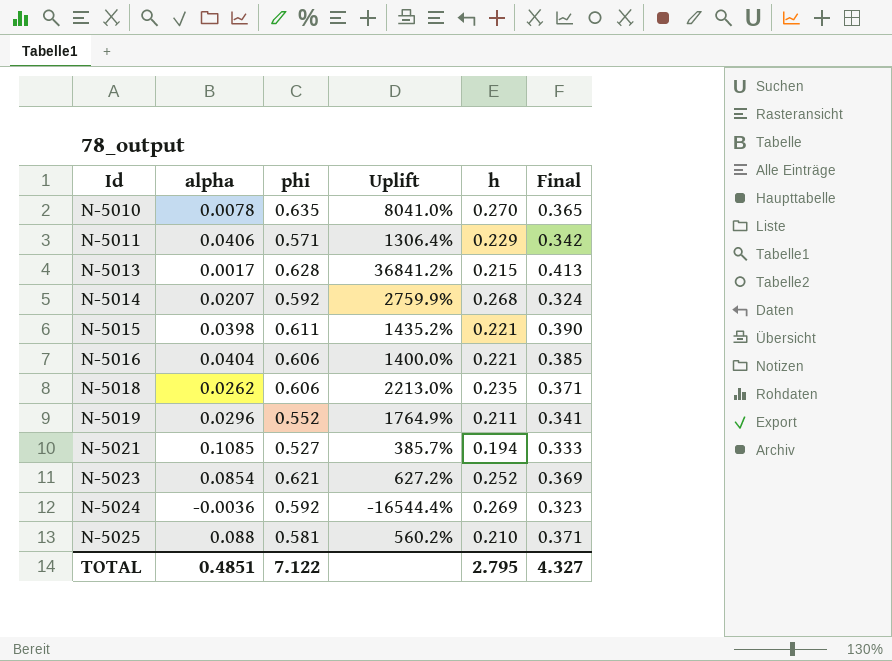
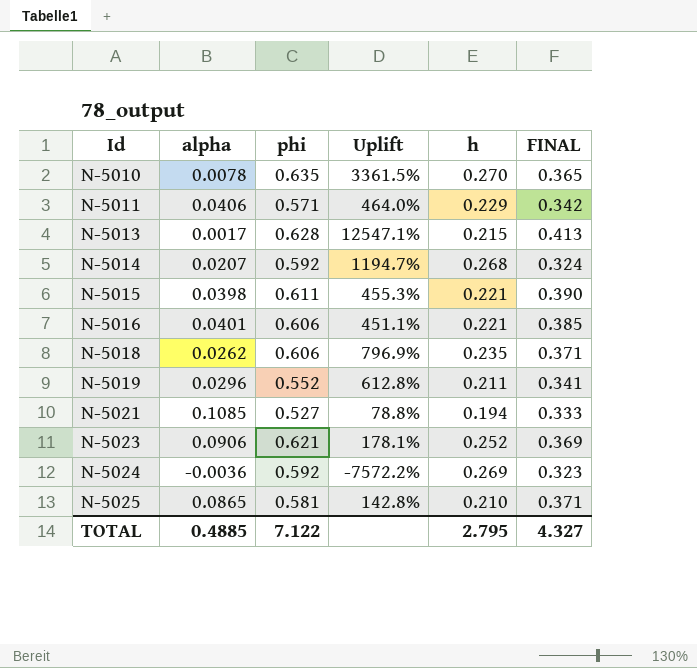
column Uplift | formula: ([phi] - [alpha]) / [alpha] -> ([h] - [alpha]) / [alpha]
column name: Final -> FINAL
N-5016 | alpha: 0.0404 -> 0.0401
N-5023 | alpha: 0.0854 -> 0.0906
N-5025 | alpha: 0.088 -> 0.0865
TOTAL | alpha: 0.4851 -> 0.4885

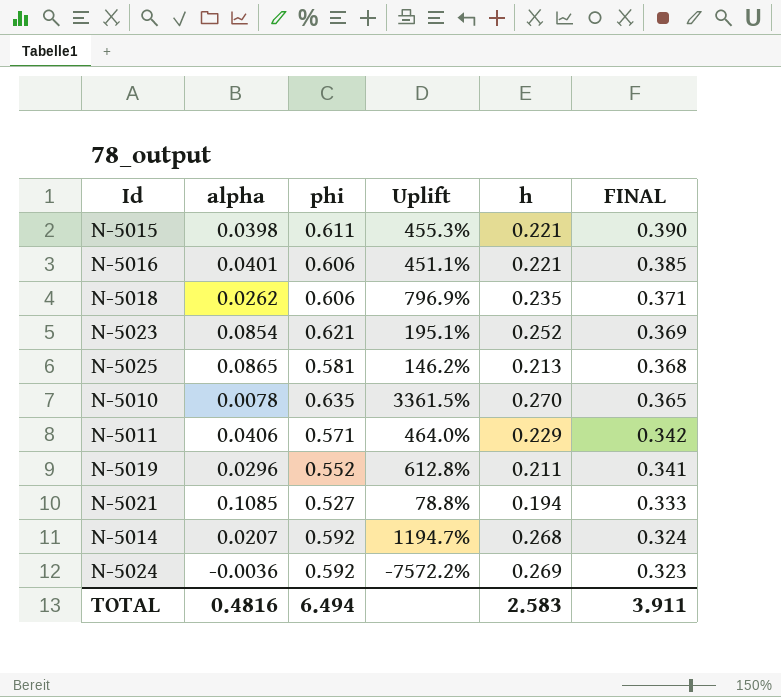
row order: Id ascending -> FINAL descending
row N-5013: 0.0017 | 0.628 | 12547.1% | 0.215 | 0.413 -> none
N-5023 | alpha: 0.0906 -> 0.0854
N-5023 | Uplift: 178.1% -> 195.1%
N-5025 | Uplift: 142.8% -> 146.2%
N-5025 | h: 0.210 -> 0.213
N-5025 | FINAL: 0.371 -> 0.368
TOTAL | alpha: 0.4885 -> 0.4816
TOTAL | phi: 7.122 -> 6.494
TOTAL | h: 2.795 -> 2.583
TOTAL | FINAL: 4.327 -> 3.911

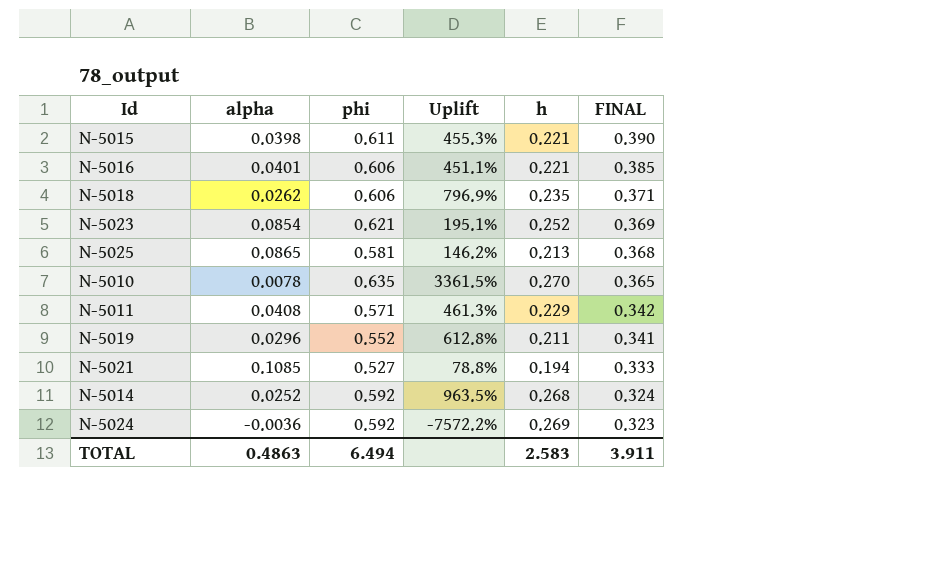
N-5011 | alpha: 0.0406 -> 0.0408
N-5011 | Uplift: 464.0% -> 461.3%
N-5014 | alpha: 0.0207 -> 0.0252
N-5014 | Uplift: 1194.7% -> 963.5%
TOTAL | alpha: 0.4816 -> 0.4863

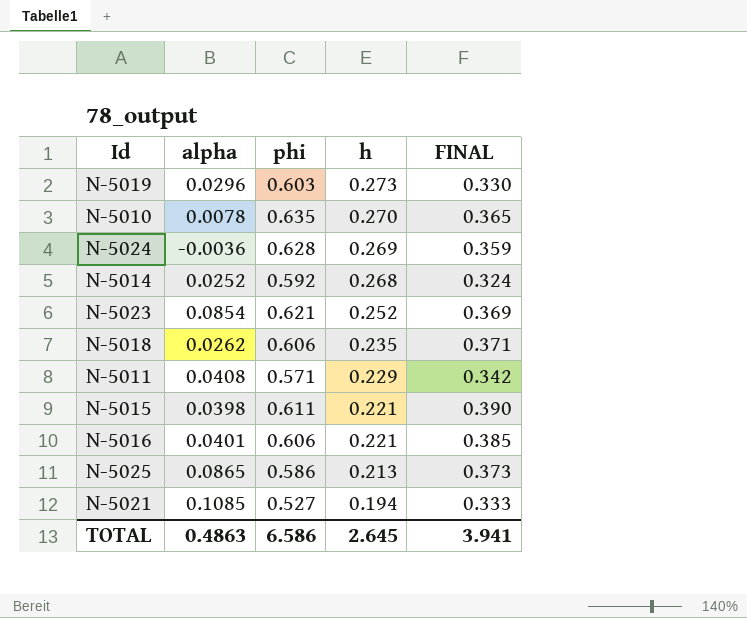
row order: FINAL descending -> h descending
column Uplift | formula: ([h] - [alpha]) / [alpha] -> none
N-5019 | phi: 0.552 -> 0.603
N-5019 | h: 0.211 -> 0.273
N-5019 | FINAL: 0.341 -> 0.330
N-5024 | phi: 0.592 -> 0.628
N-5024 | FINAL: 0.323 -> 0.359
N-5025 | phi: 0.581 -> 0.586
N-5025 | FINAL: 0.368 -> 0.373
TOTAL | phi: 6.494 -> 6.586
TOTAL | h: 2.583 -> 2.645
TOTAL | FINAL: 3.911 -> 3.941

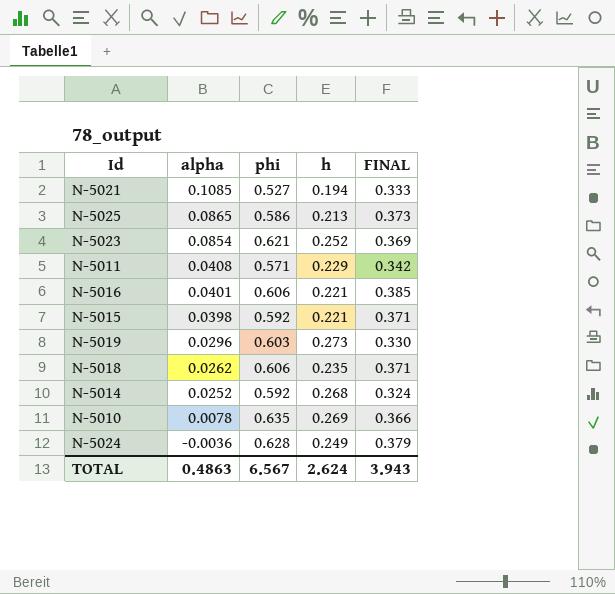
row order: h descending -> alpha descending
N-5015 | phi: 0.611 -> 0.592
N-5015 | FINAL: 0.390 -> 0.371
N-5010 | h: 0.270 -> 0.269
N-5010 | FINAL: 0.365 -> 0.366
N-5024 | h: 0.269 -> 0.249
N-5024 | FINAL: 0.359 -> 0.379
TOTAL | phi: 6.586 -> 6.567
TOTAL | h: 2.645 -> 2.624
TOTAL | FINAL: 3.941 -> 3.943

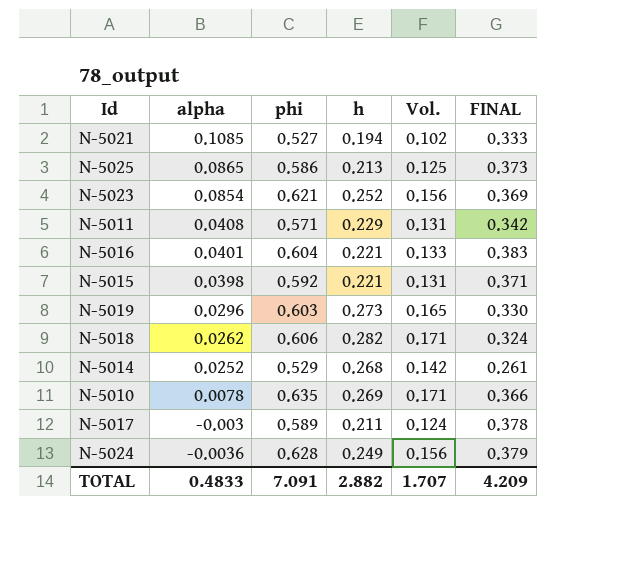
column Vol. | formula: none -> [phi] * [h]
N-5016 | phi: 0.606 -> 0.604
N-5016 | FINAL: 0.385 -> 0.383
N-5018 | h: 0.235 -> 0.282
N-5018 | FINAL: 0.371 -> 0.324
N-5014 | phi: 0.592 -> 0.529
N-5014 | FINAL: 0.324 -> 0.261
row N-5017: none -> -0.003 | 0.589 | 0.211 | 0.124 | 0.378
TOTAL | alpha: 0.4863 -> 0.4833
TOTAL | phi: 6.567 -> 7.091
TOTAL | h: 2.624 -> 2.882
TOTAL | FINAL: 3.943 -> 4.209

